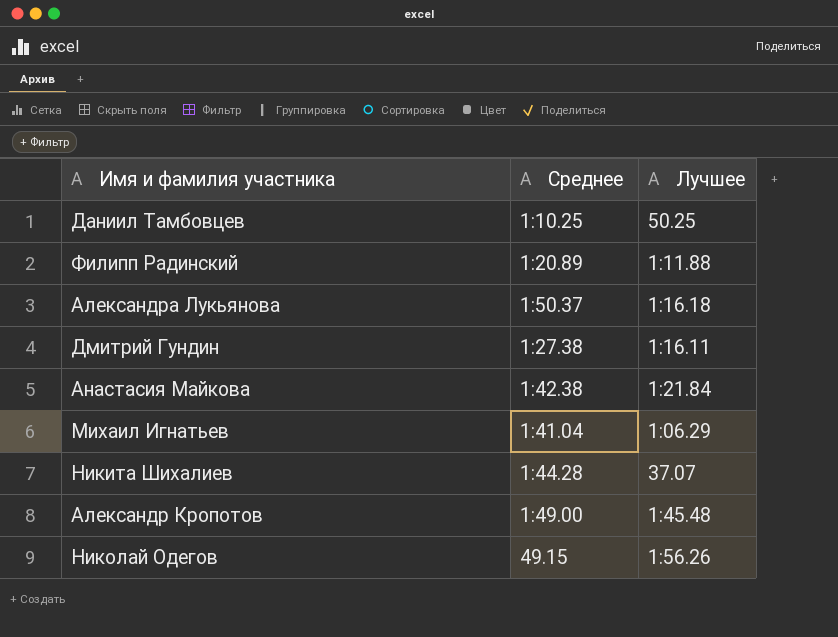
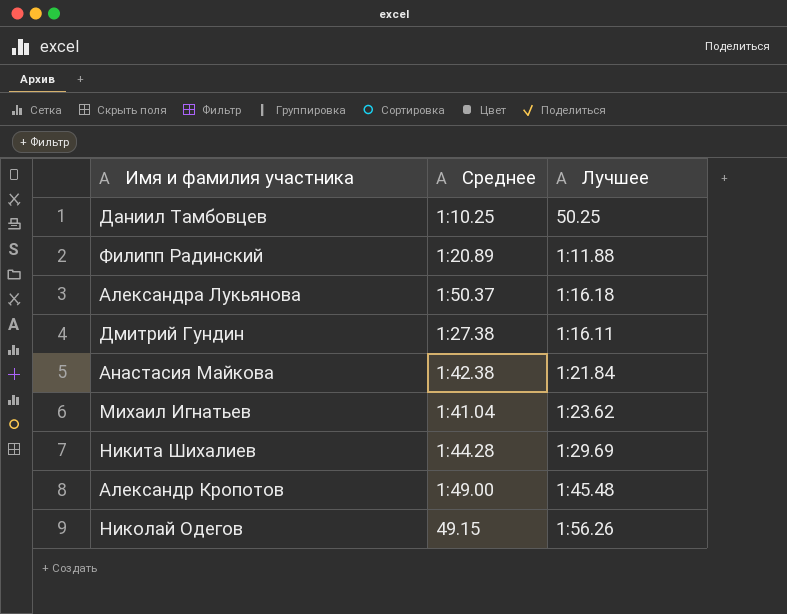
Михаил Игнатьев | Лучшее: 1:06.29 -> 1:23.62
Никита Шихалиев | Лучшее: 37.07 -> 1:29.69

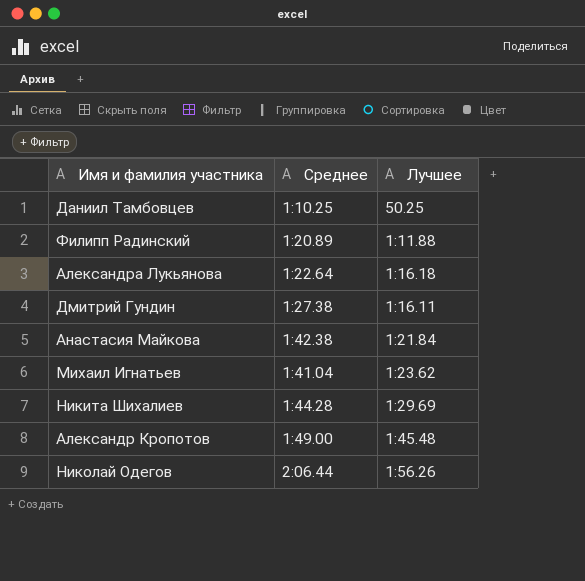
Александра Лукьянова | Среднее: 1:50.37 -> 1:22.64
Николай Одегов | Среднее: 49.15 -> 2:06.44

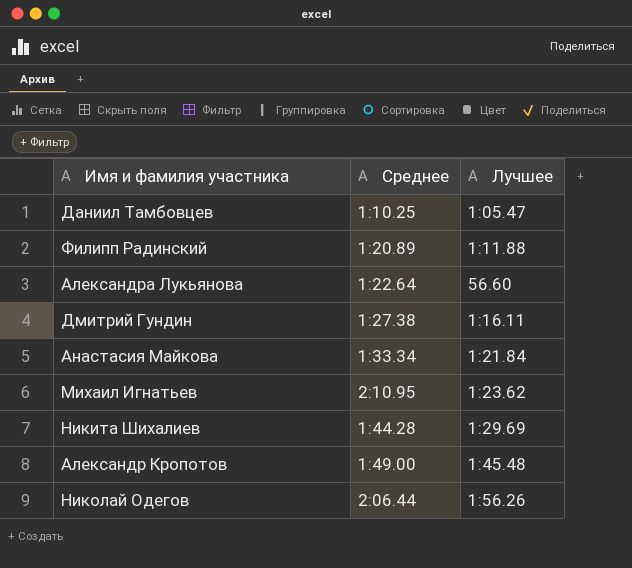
Даниил Тамбовцев | Лучшее: 50.25 -> 1:05.47
Александра Лукьянова | Лучшее: 1:16.18 -> 56.60
Анастасия Майкова | Среднее: 1:42.38 -> 1:33.34
Михаил Игнатьев | Среднее: 1:41.04 -> 2:10.95

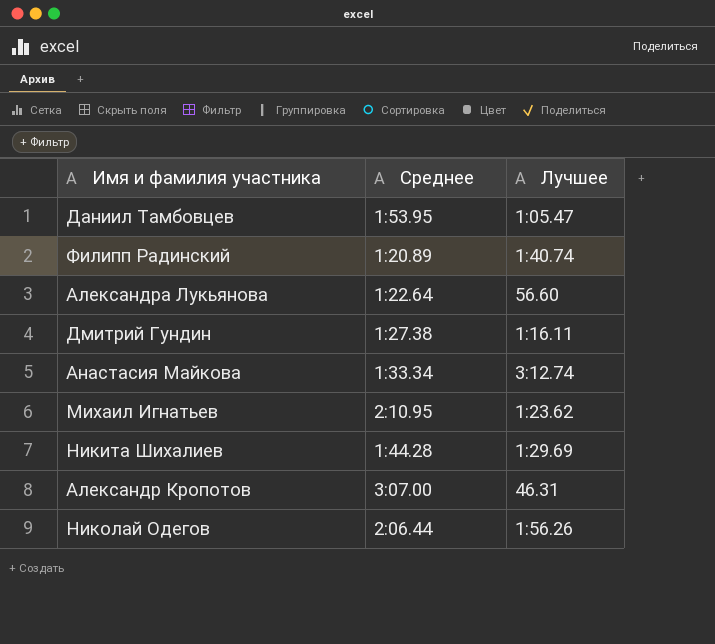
Даниил Тамбовцев | Среднее: 1:10.25 -> 1:53.95
Филипп Радинский | Лучшее: 1:11.88 -> 1:40.74
Анастасия Майкова | Лучшее: 1:21.84 -> 3:12.74
Александр Кропотов | Среднее: 1:49.00 -> 3:07.00
Александр Кропотов | Лучшее: 1:45.48 -> 46.31

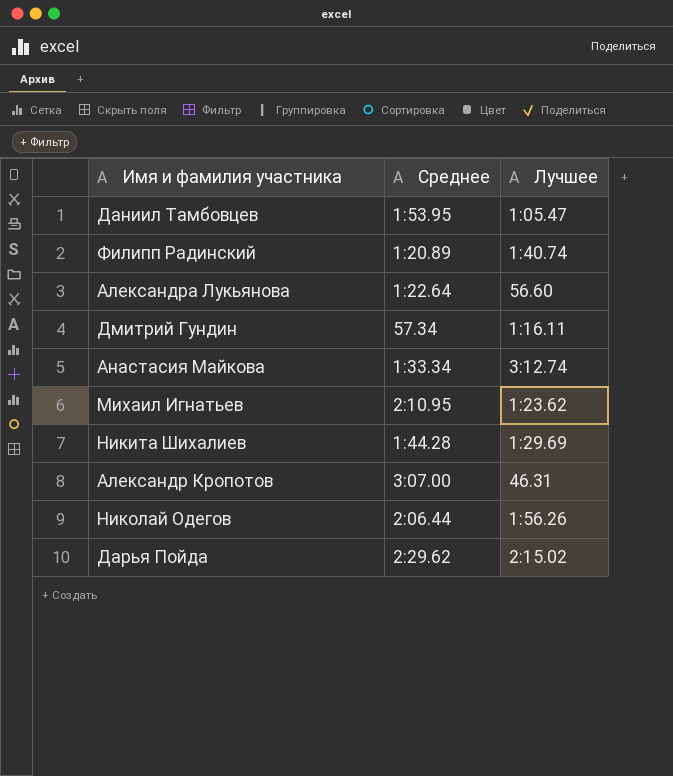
Дмитрий Гундин | Среднее: 1:27.38 -> 57.34
row Дарья Пойда: none -> 2:29.62 | 2:15.02

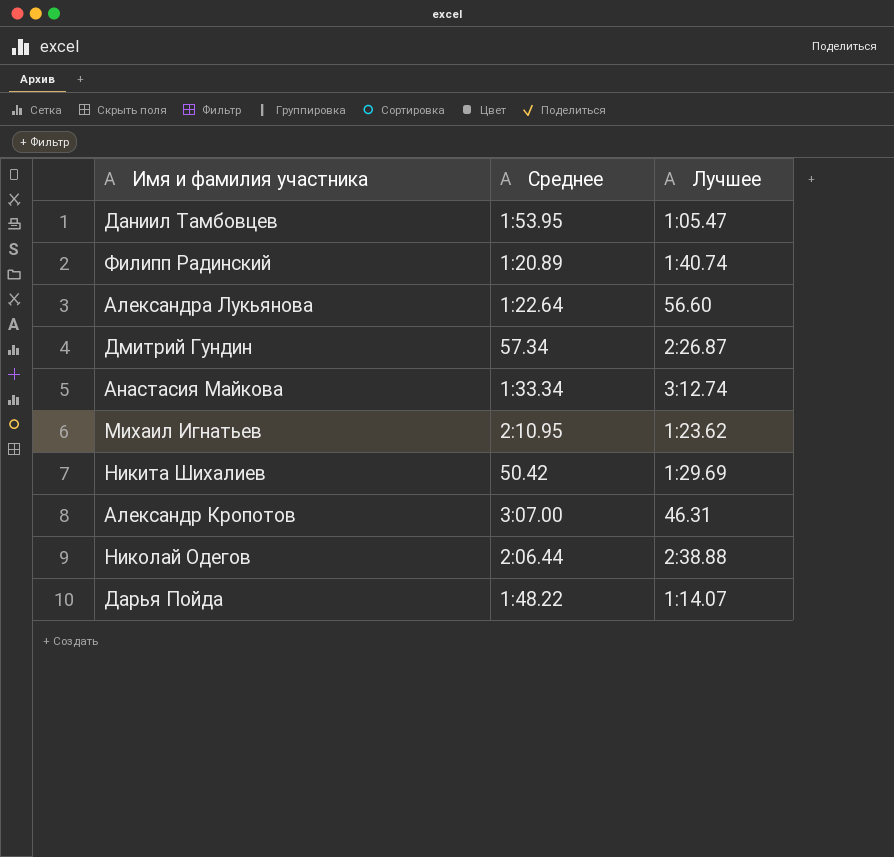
Дмитрий Гундин | Лучшее: 1:16.11 -> 2:26.87
Никита Шихалиев | Среднее: 1:44.28 -> 50.42
Николай Одегов | Лучшее: 1:56.26 -> 2:38.88
Дарья Пойда | Среднее: 2:29.62 -> 1:48.22
Дарья Пойда | Лучшее: 2:15.02 -> 1:14.07

